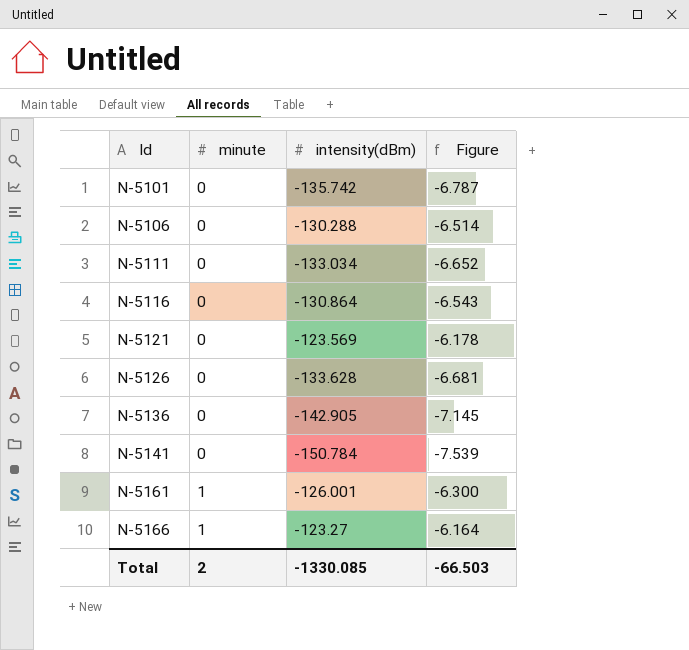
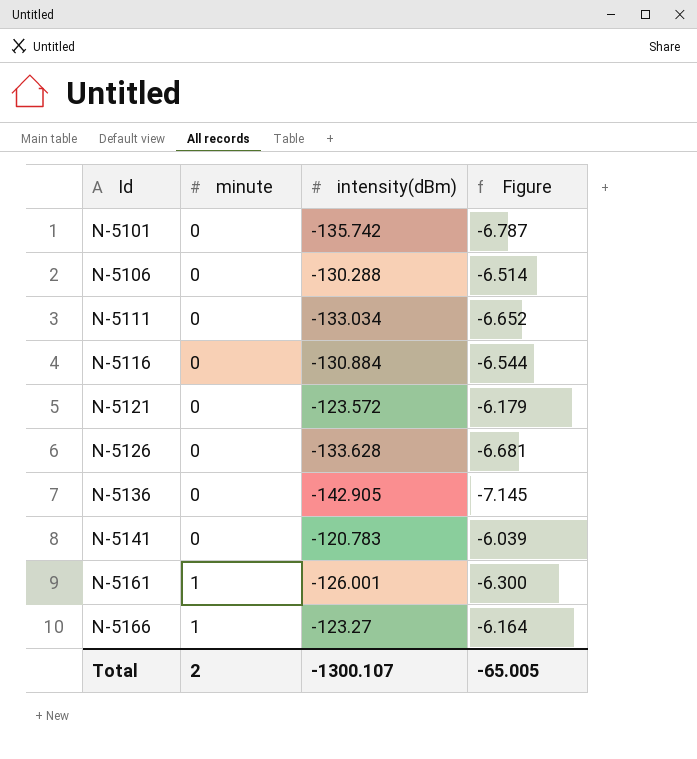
N-5116 | intensity(dBm): -130.864 -> -130.884
N-5116 | Figure: -6.543 -> -6.544
N-5121 | intensity(dBm): -123.569 -> -123.572
N-5121 | Figure: -6.178 -> -6.179
N-5141 | intensity(dBm): -150.784 -> -120.783
N-5141 | Figure: -7.539 -> -6.039
Total | intensity(dBm): -1330.085 -> -1300.107
Total | Figure: -66.503 -> -65.005

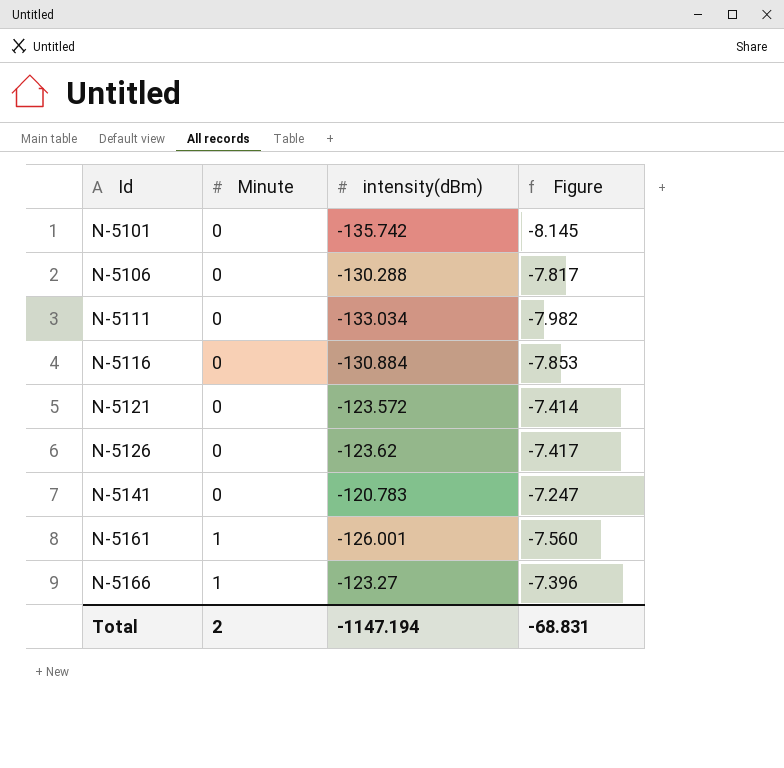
column name: minute -> Minute
column Figure | formula: [intensity(dBm)] * 0.05 -> [intensity(dBm)] * 0.06
row N-5136: 0 | -142.905 | -7.145 -> none
N-5126 | intensity(dBm): -133.628 -> -123.62
Total | intensity(dBm): -1300.107 -> -1147.194
Total | Figure: -65.005 -> -68.831

